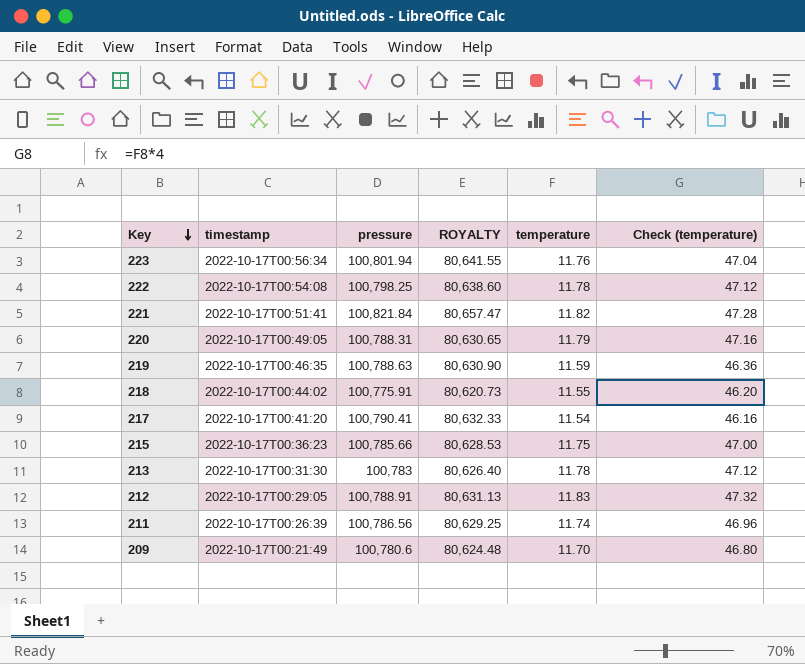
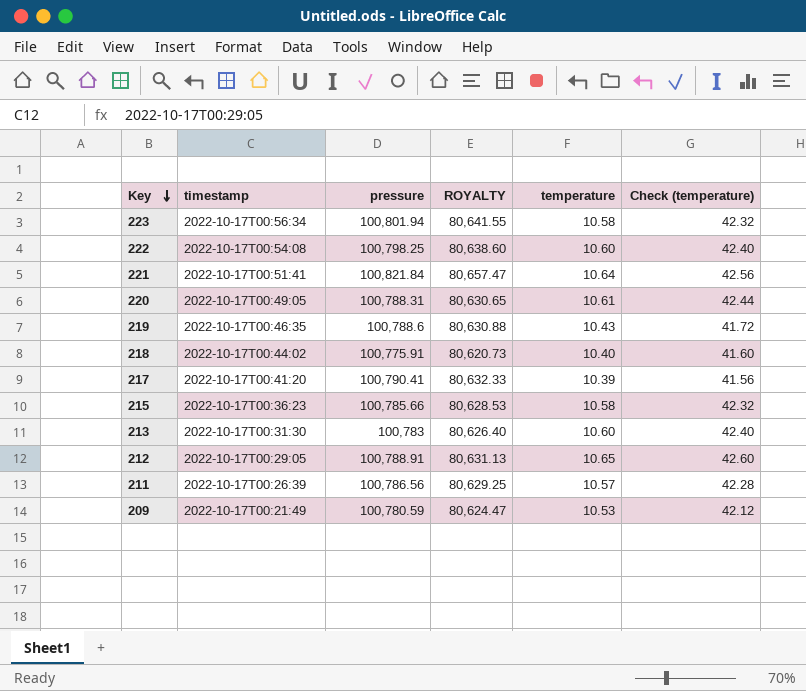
223 | temperature: 11.76 -> 10.58
223 | Check (temperature): 47.04 -> 42.32
222 | temperature: 11.78 -> 10.60
222 | Check (temperature): 47.12 -> 42.40
221 | temperature: 11.82 -> 10.64
221 | Check (temperature): 47.28 -> 42.56
220 | temperature: 11.79 -> 10.61
220 | Check (temperature): 47.16 -> 42.44
219 | pressure: 100,788.63 -> 100,788.6
219 | ROYALTY: 80,630.90 -> 80,630.88
219 | temperature: 11.59 -> 10.43
219 | Check (temperature): 46.36 -> 41.72
218 | temperature: 11.55 -> 10.40
218 | Check (temperature): 46.20 -> 41.60
217 | temperature: 11.54 -> 10.39
217 | Check (temperature): 46.16 -> 41.56
215 | temperature: 11.75 -> 10.58
215 | Check (temperature): 47.00 -> 42.32
213 | temperature: 11.78 -> 10.60
213 | Check (temperature): 47.12 -> 42.40
212 | temperature: 11.83 -> 10.65
212 | Check (temperature): 47.32 -> 42.60
211 | temperature: 11.74 -> 10.57
211 | Check (temperature): 46.96 -> 42.28
209 | pressure: 100,780.6 -> 100,780.59
209 | ROYALTY: 80,624.48 -> 80,624.47
209 | temperature: 11.70 -> 10.53
209 | Check (temperature): 46.80 -> 42.12

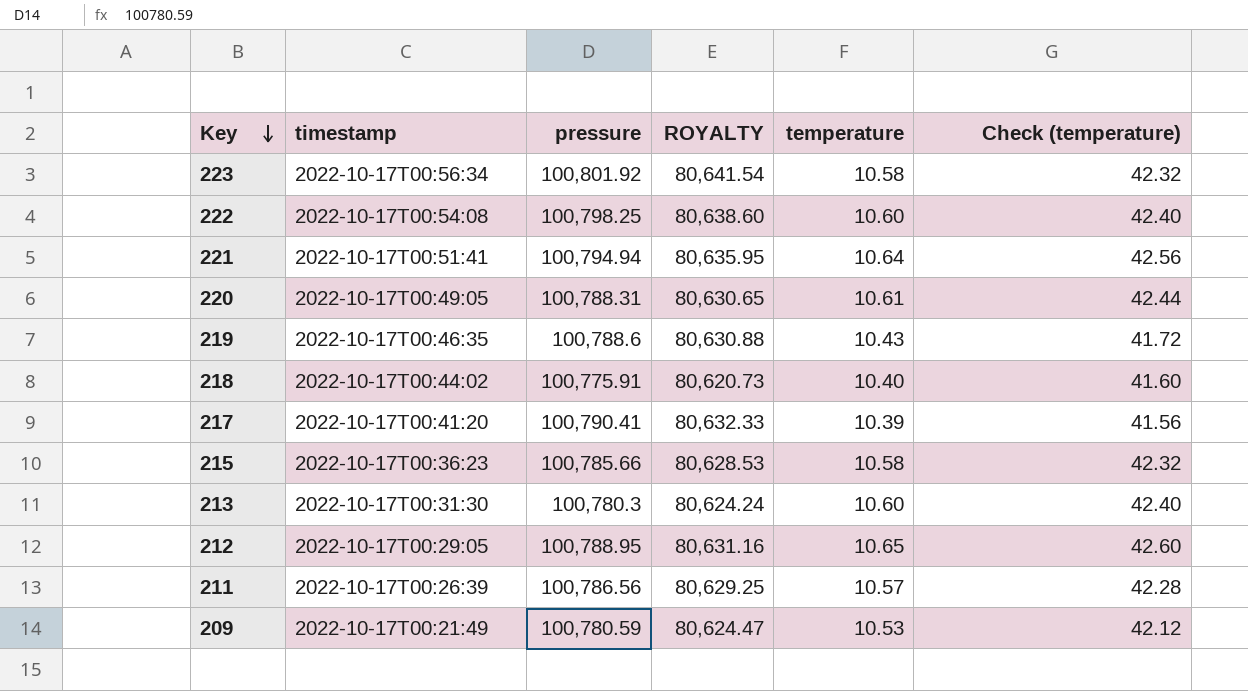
223 | pressure: 100,801.94 -> 100,801.92
223 | ROYALTY: 80,641.55 -> 80,641.54
221 | pressure: 100,821.84 -> 100,794.94
221 | ROYALTY: 80,657.47 -> 80,635.95
213 | pressure: 100,783 -> 100,780.3
213 | ROYALTY: 80,626.40 -> 80,624.24
212 | pressure: 100,788.91 -> 100,788.95
212 | ROYALTY: 80,631.13 -> 80,631.16

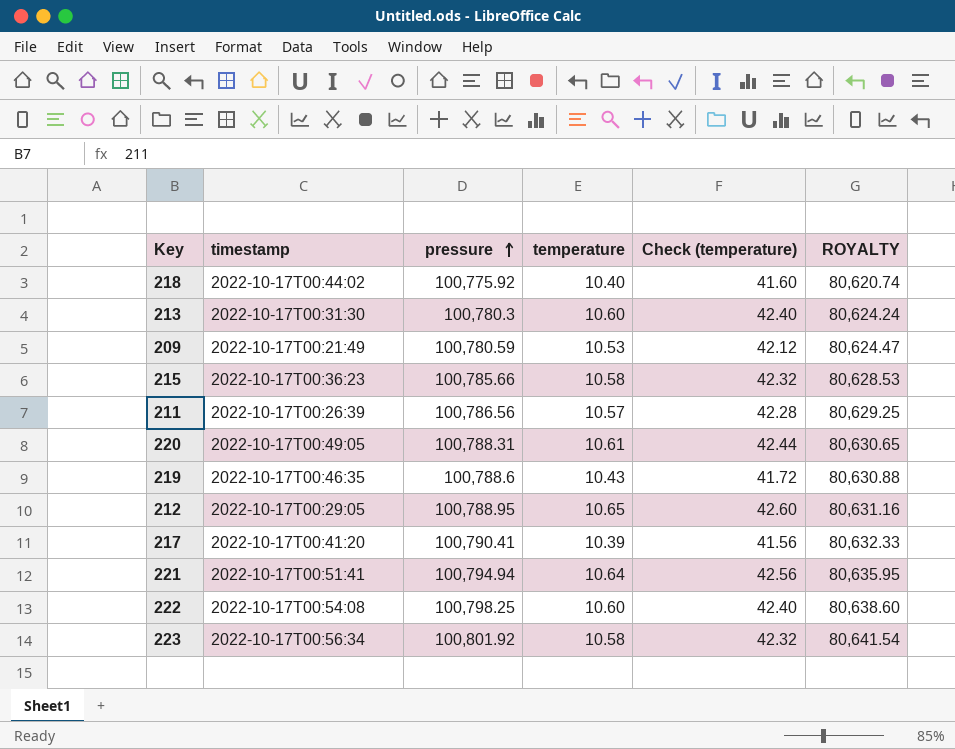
row order: Key descending -> pressure ascending
column ROYALTY | position: 4 -> 6
218 | pressure: 100,775.91 -> 100,775.92
218 | ROYALTY: 80,620.73 -> 80,620.74

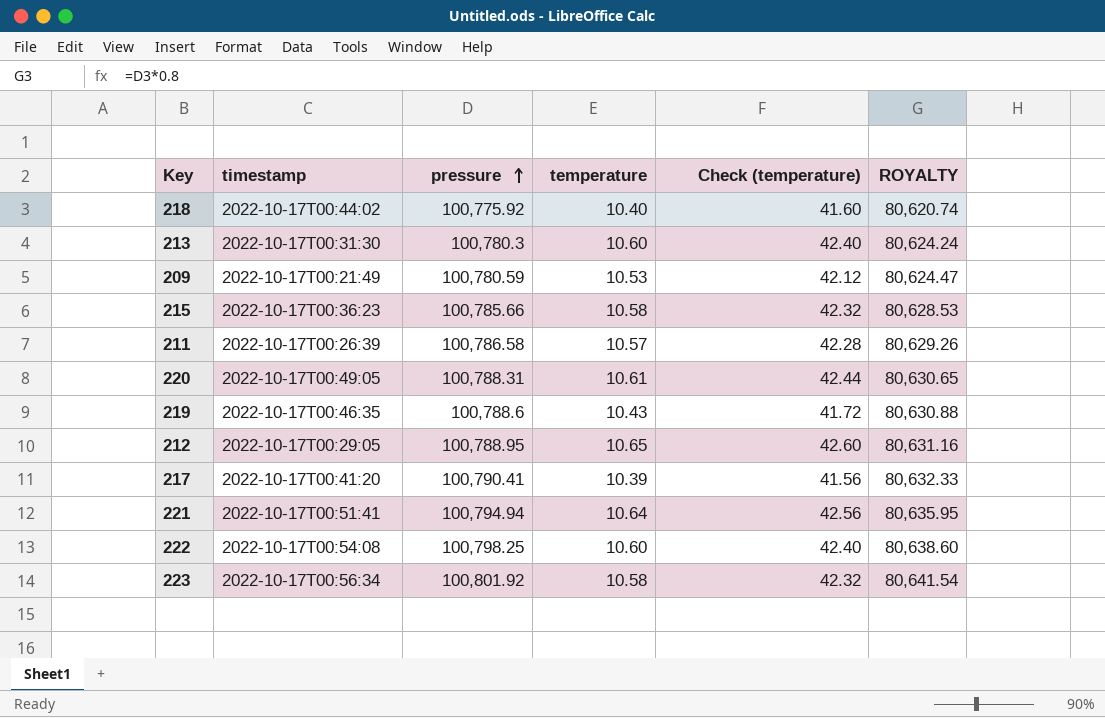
211 | pressure: 100,786.56 -> 100,786.58
211 | ROYALTY: 80,629.25 -> 80,629.26

